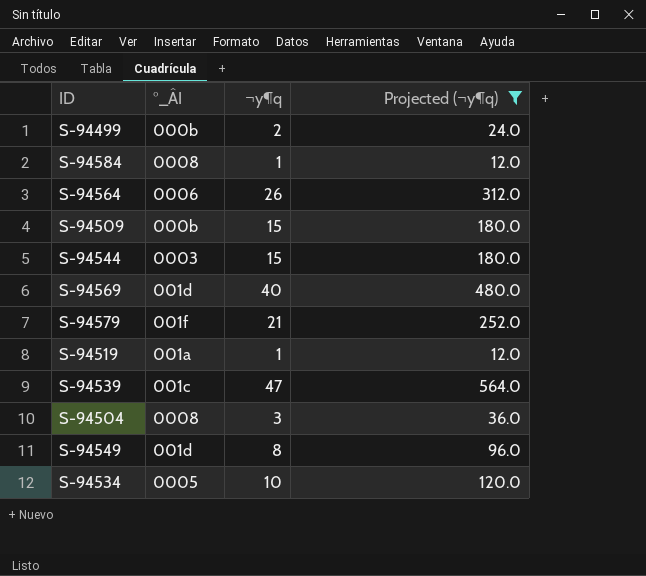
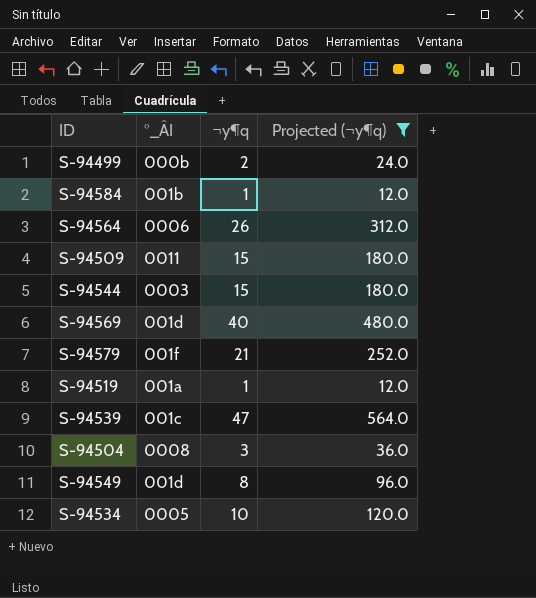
S-94584 | °_ÂI: 0008 -> 001b
S-94509 | °_ÂI: 000b -> 0011

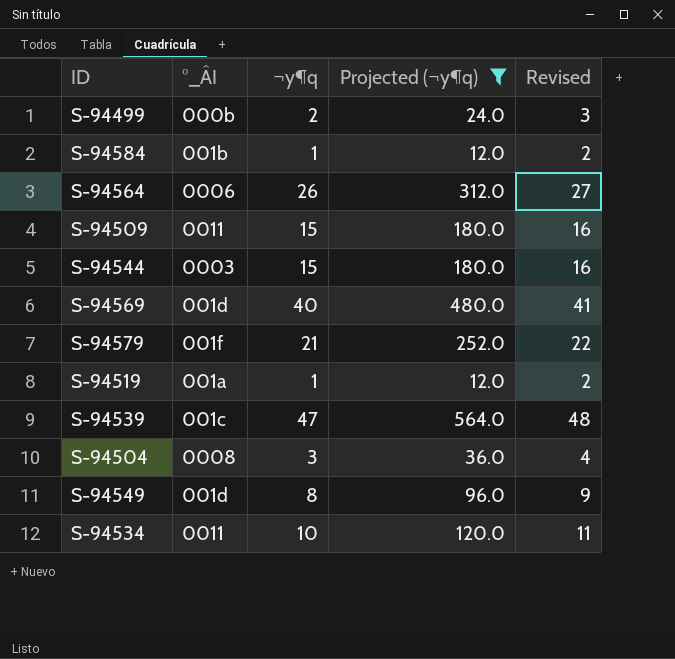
column Revised | formula: none -> [¬y¶q] + 1
S-94534 | °_ÂI: 0005 -> 0011

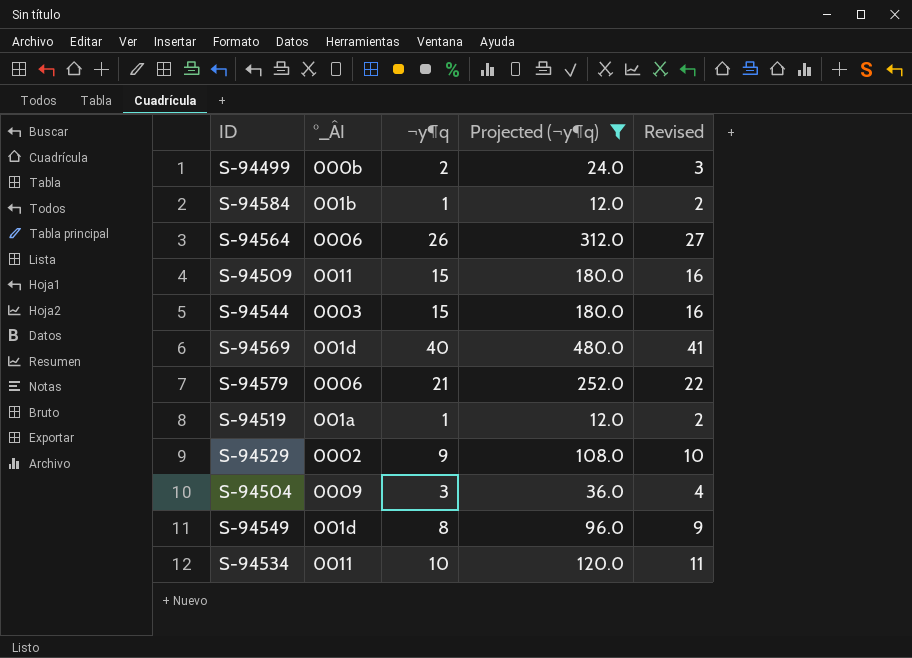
row S-94539: 001c | 47 | 564.0 | 48 -> none
S-94579 | °_ÂI: 001f -> 0006
row S-94529: none -> 0002 | 9 | 108.0 | 10
S-94504 | °_ÂI: 0008 -> 0009

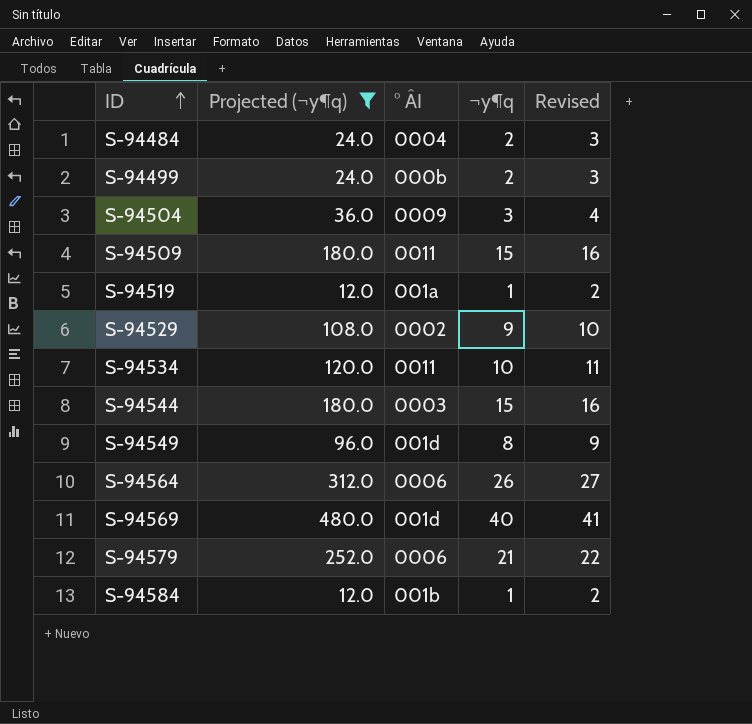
row order: none -> ID ascending
column Projected (¬y¶q) | position: 4 -> 2
column name: °_ÂI -> ° ÂI
row S-94484: none -> 24.0 | 0004 | 2 | 3

